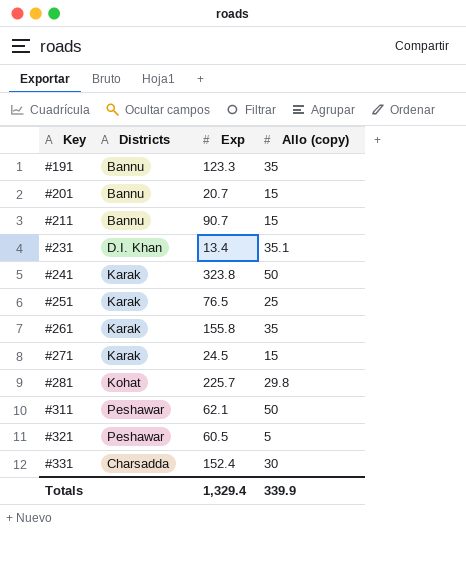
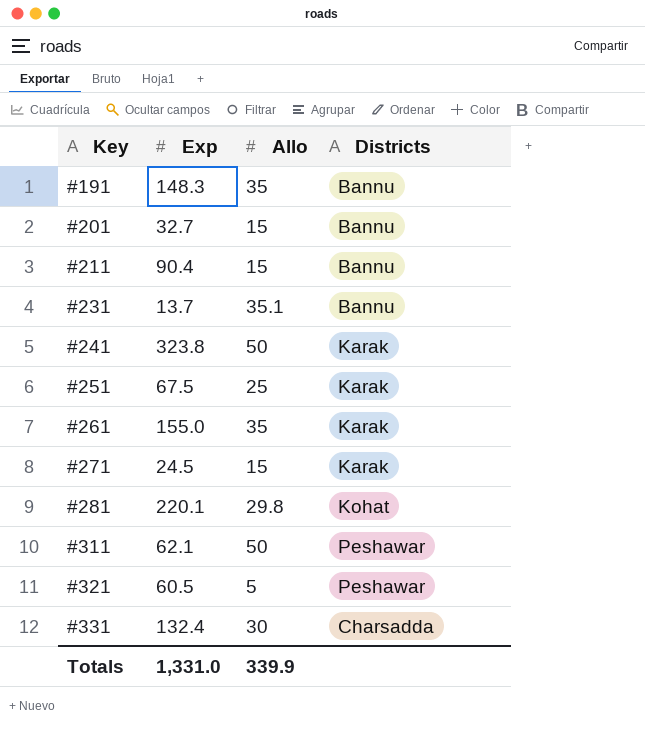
column name: Allo (copy) -> Allo
column Districts | position: 2 -> 4
#191 | Exp: 123.3 -> 148.3
#201 | Exp: 20.7 -> 32.7
#211 | Exp: 90.7 -> 90.4
#231 | Exp: 13.4 -> 13.7
#231 | Districts: D.I. Khan -> Bannu
#251 | Exp: 76.5 -> 67.5
#261 | Exp: 155.8 -> 155.0
#281 | Exp: 225.7 -> 220.1
#331 | Exp: 152.4 -> 132.4
Totals | Exp: 1,329.4 -> 1,331.0

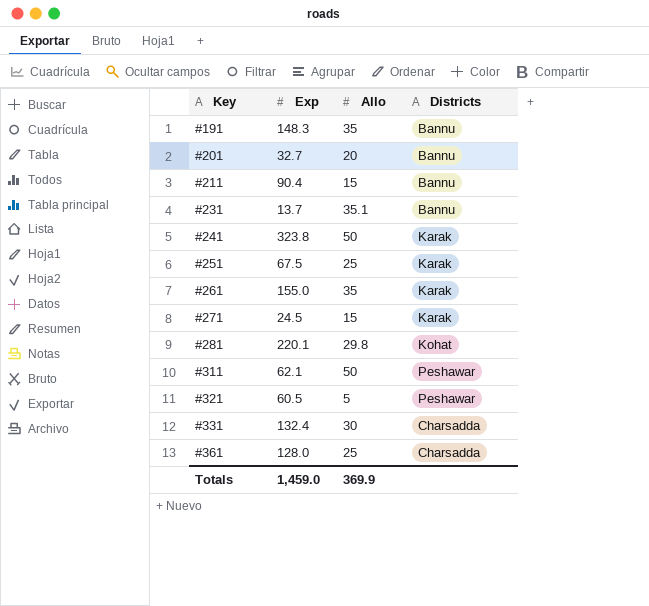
#201 | Allo: 15 -> 20
row #361: none -> 128.0 | 25 | Charsadda
Totals | Exp: 1,331.0 -> 1,459.0
Totals | Allo: 339.9 -> 369.9

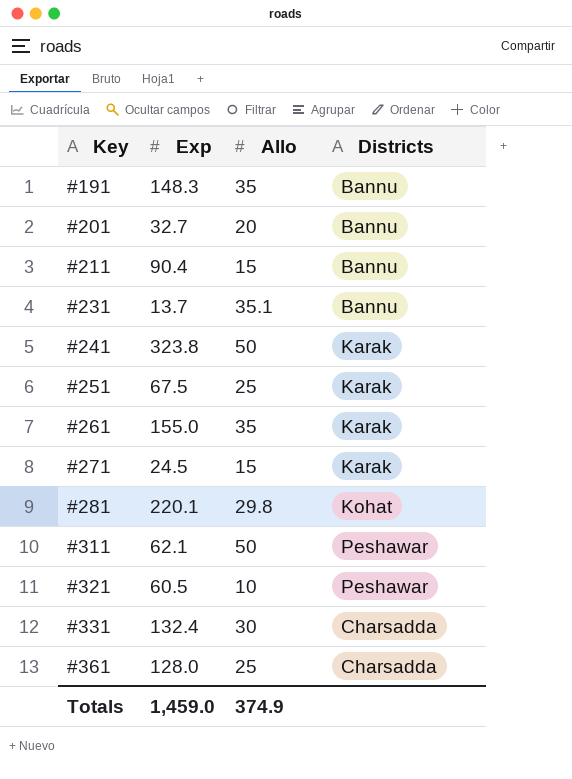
#321 | Allo: 5 -> 10
Totals | Allo: 369.9 -> 374.9

